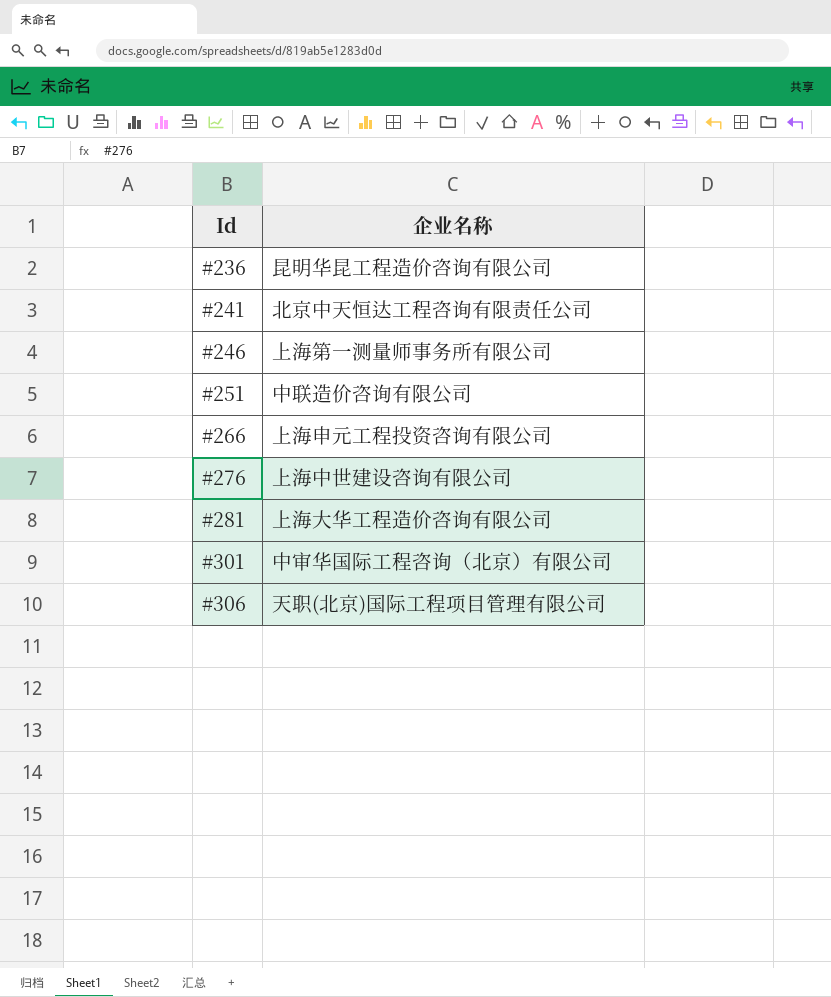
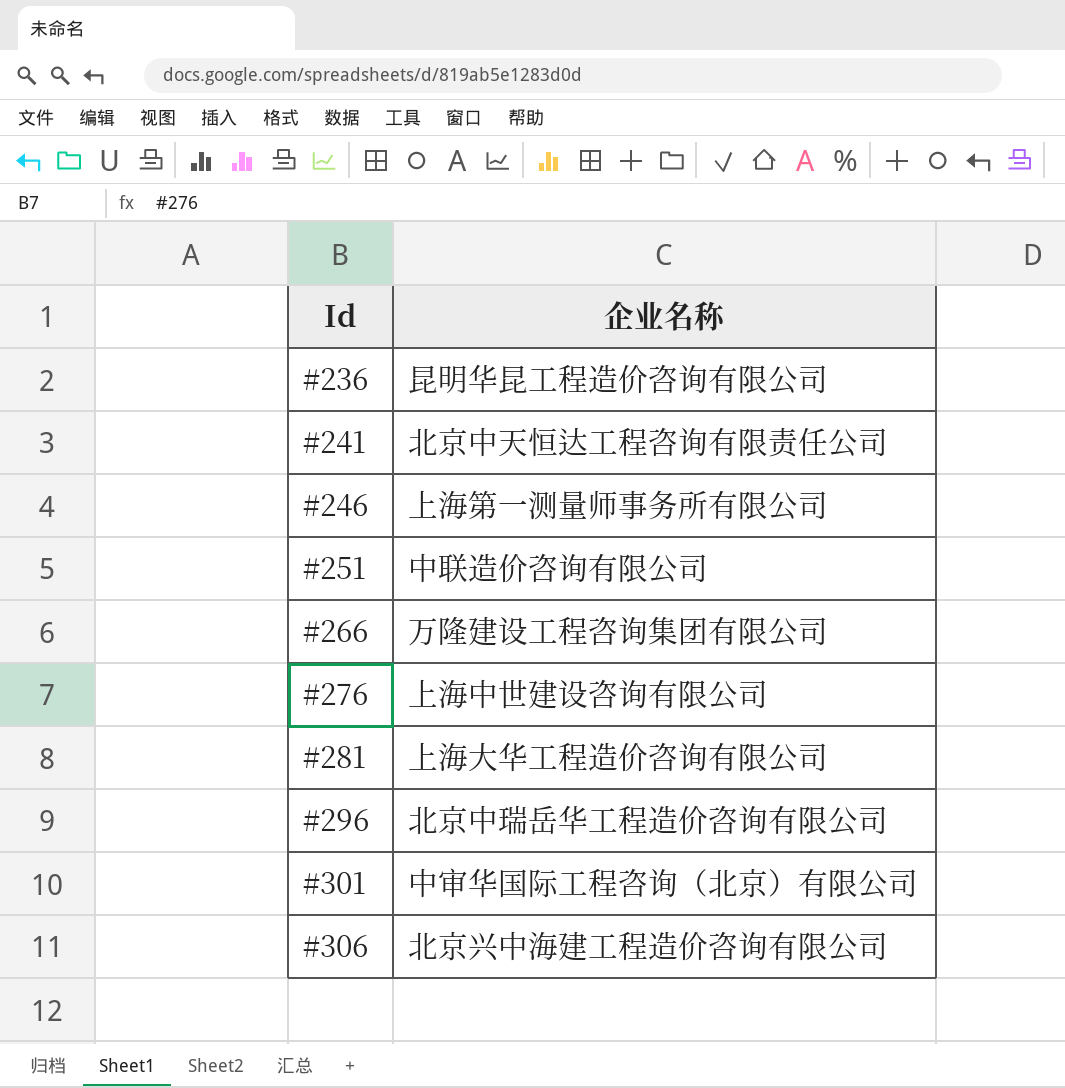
#266 | 企业名称: 上海申元工程投资咨询有限公司 -> 万隆建设工程咨询集团有限公司
row #296: none -> 北京中瑞岳华工程造价咨询有限公司
#306 | 企业名称: 天职(北京)国际工程项目管理有限公司 -> 北京兴中海建工程造价咨询有限公司

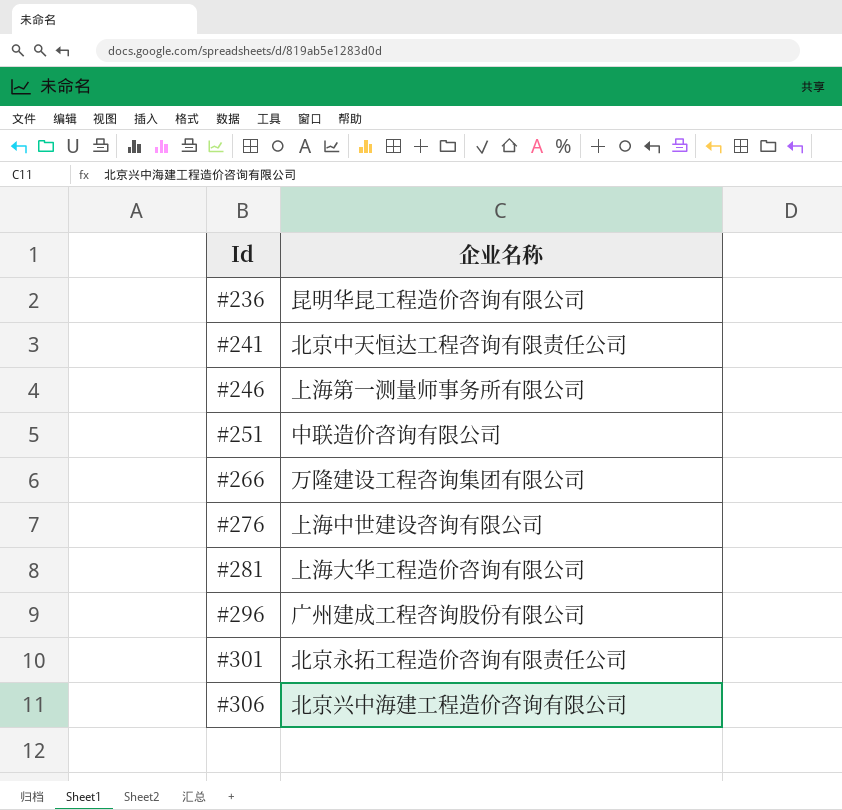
#296 | 企业名称: 北京中瑞岳华工程造价咨询有限公司 -> 广州建成工程咨询股份有限公司
#301 | 企业名称: 中审华国际工程咨询（北京）有限公司 -> 北京永拓工程造价咨询有限责任公司

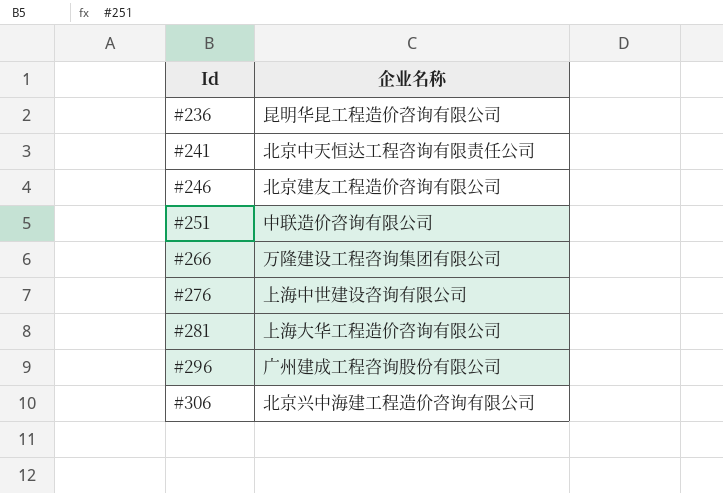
row #301: 北京永拓工程造价咨询有限责任公司 -> none
#246 | 企业名称: 上海第一测量师事务所有限公司 -> 北京建友工程造价咨询有限公司

